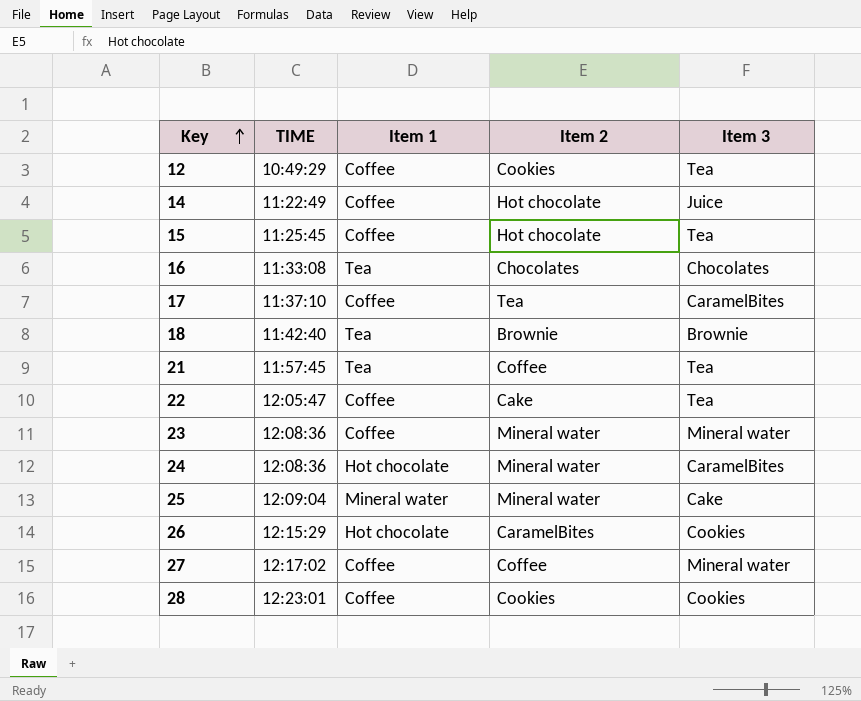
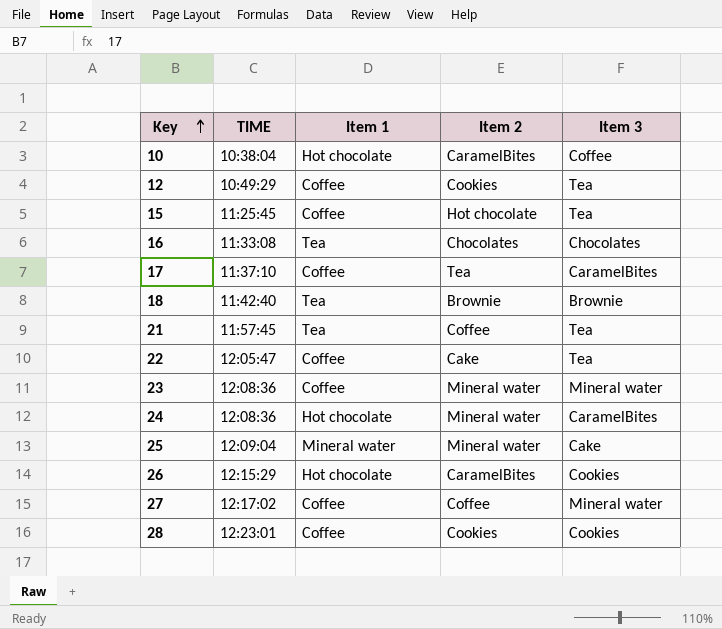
row 14: 11:22:49 | Coffee | Hot chocolate | Juice -> none
row 10: none -> 10:38:04 | Hot chocolate | CaramelBites | Coffee

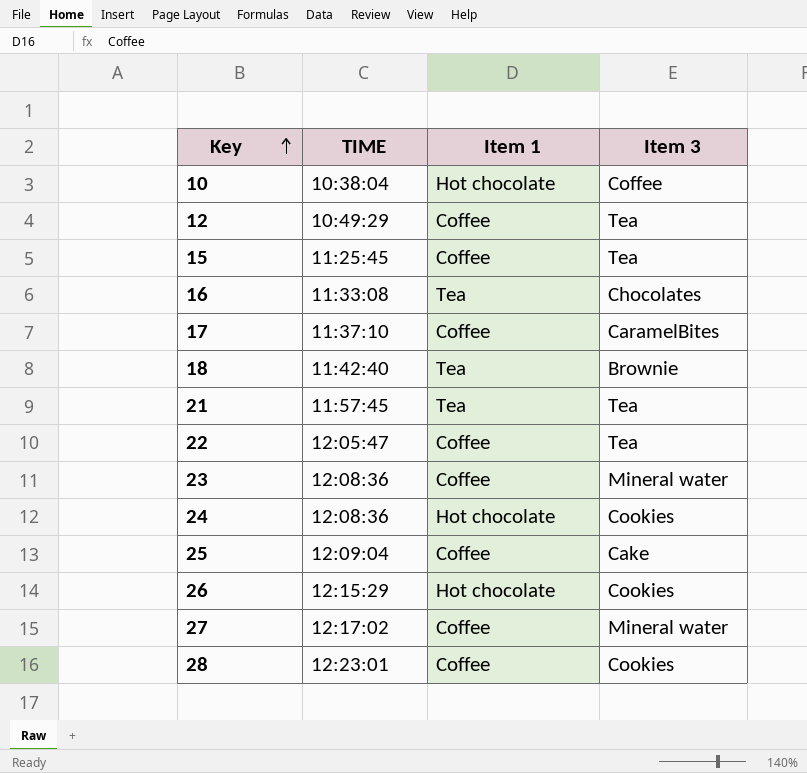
column Item 2 | position: 4 -> none
24 | Item 3: CaramelBites -> Cookies
25 | Item 1: Mineral water -> Coffee

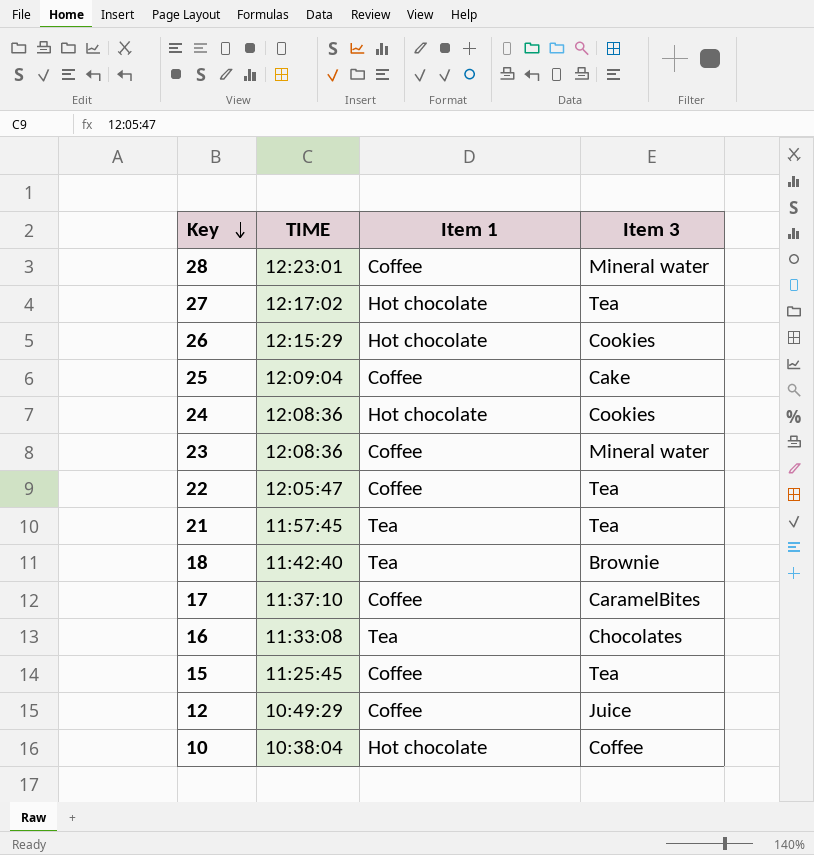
row order: Key ascending -> Key descending
28 | Item 3: Cookies -> Mineral water
27 | Item 1: Coffee -> Hot chocolate
27 | Item 3: Mineral water -> Tea
12 | Item 3: Tea -> Juice

